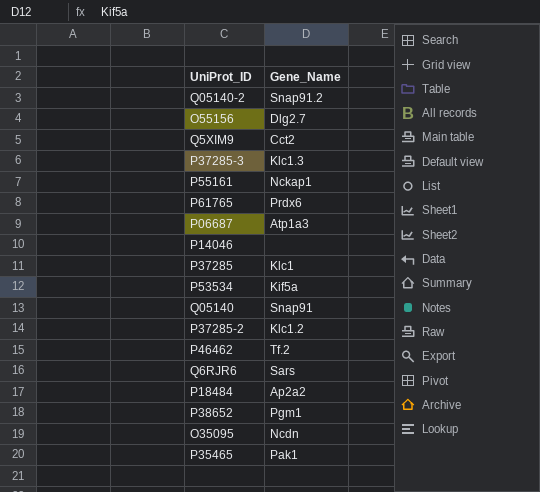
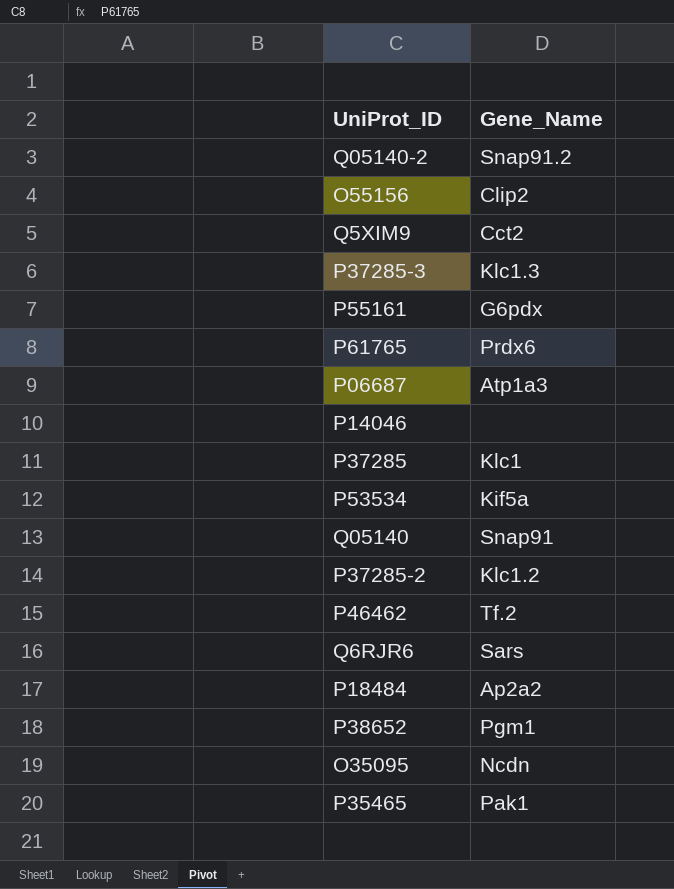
O55156 | Gene_Name: Dlg2.7 -> Clip2
P55161 | Gene_Name: Nckap1 -> G6pdx

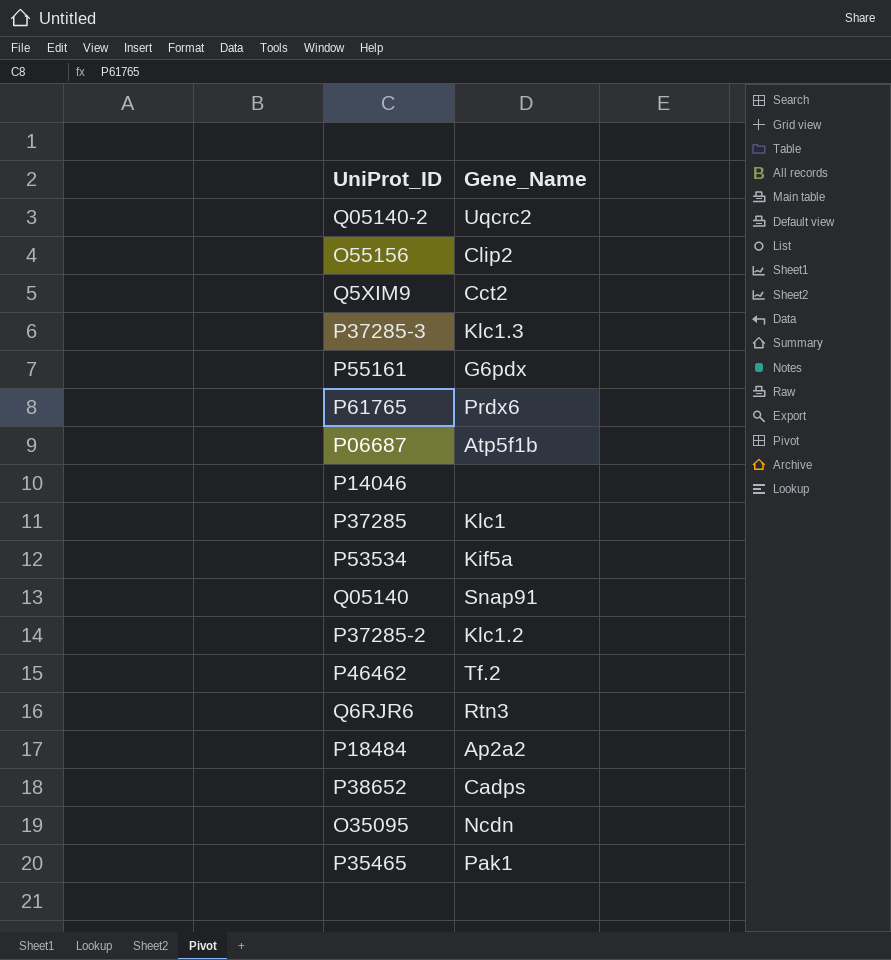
Q05140-2 | Gene_Name: Snap91.2 -> Uqcrc2
P06687 | Gene_Name: Atp1a3 -> Atp5f1b
Q6RJR6 | Gene_Name: Sars -> Rtn3
P38652 | Gene_Name: Pgm1 -> Cadps

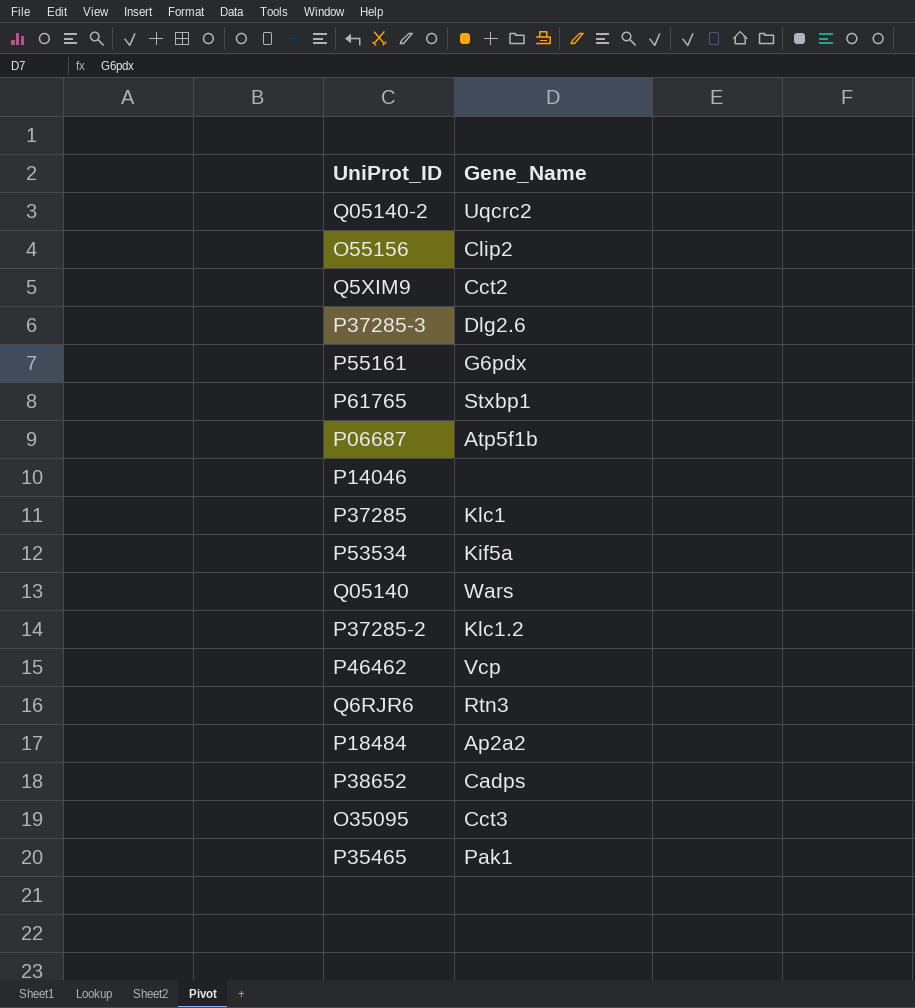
P37285-3 | Gene_Name: Klc1.3 -> Dlg2.6
P61765 | Gene_Name: Prdx6 -> Stxbp1
Q05140 | Gene_Name: Snap91 -> Wars
P46462 | Gene_Name: Tf.2 -> Vcp
O35095 | Gene_Name: Ncdn -> Cct3

